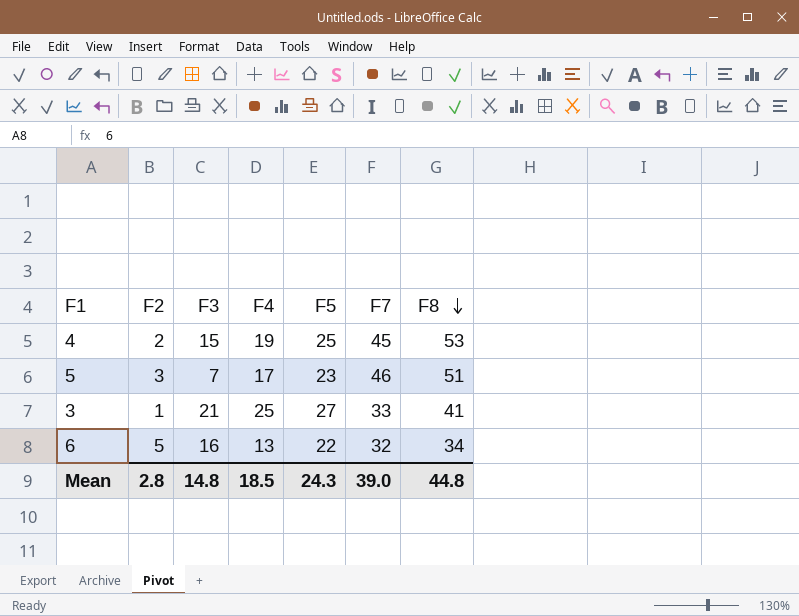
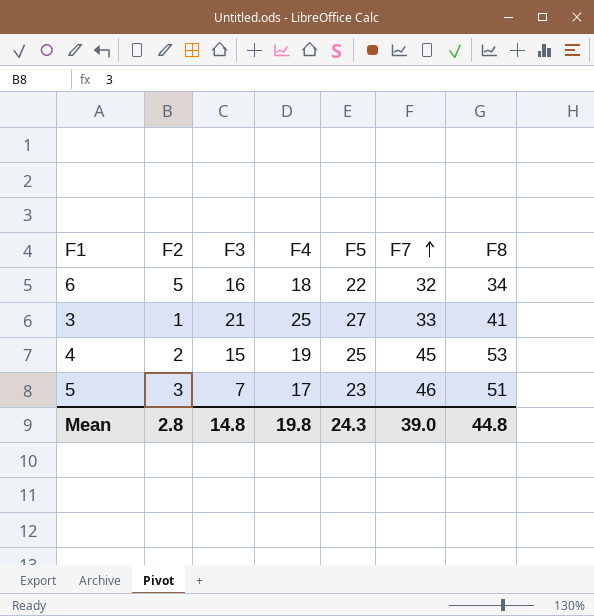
row order: F8 descending -> F7 ascending
6 | F4: 13 -> 18
Mean | F4: 18.5 -> 19.8

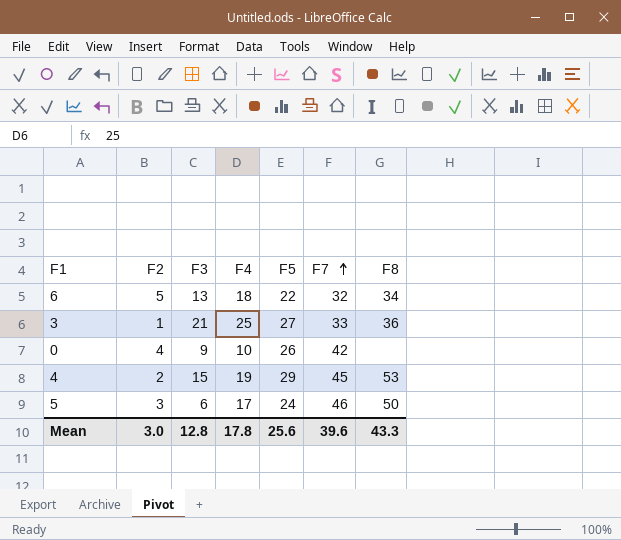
6 | F3: 16 -> 13
3 | F8: 41 -> 36
row 0: none -> 4 | 9 | 10 | 26 | 42 | none
4 | F5: 25 -> 29
5 | F3: 7 -> 6
5 | F5: 23 -> 24
5 | F8: 51 -> 50
Mean | F2: 2.8 -> 3.0
Mean | F3: 14.8 -> 12.8
Mean | F4: 19.8 -> 17.8
Mean | F5: 24.3 -> 25.6
Mean | F7: 39.0 -> 39.6
Mean | F8: 44.8 -> 43.3

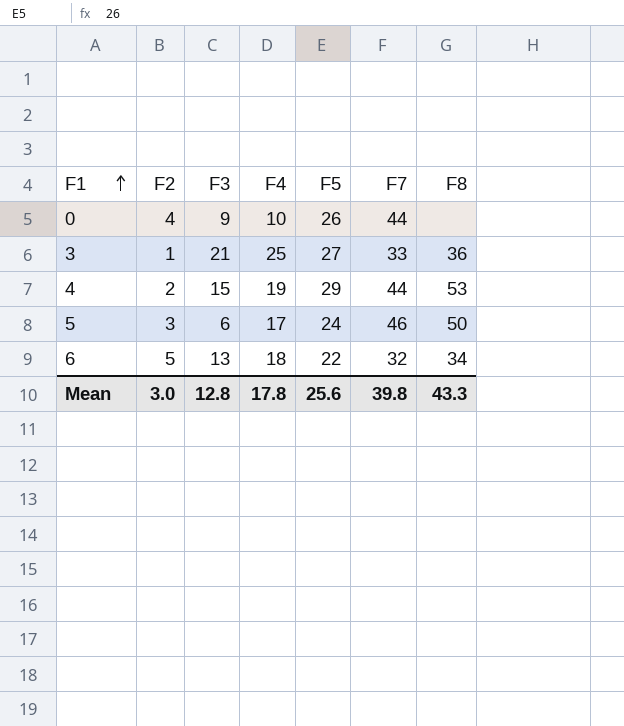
row order: F7 ascending -> F1 ascending
0 | F7: 42 -> 44
4 | F7: 45 -> 44
Mean | F7: 39.6 -> 39.8

